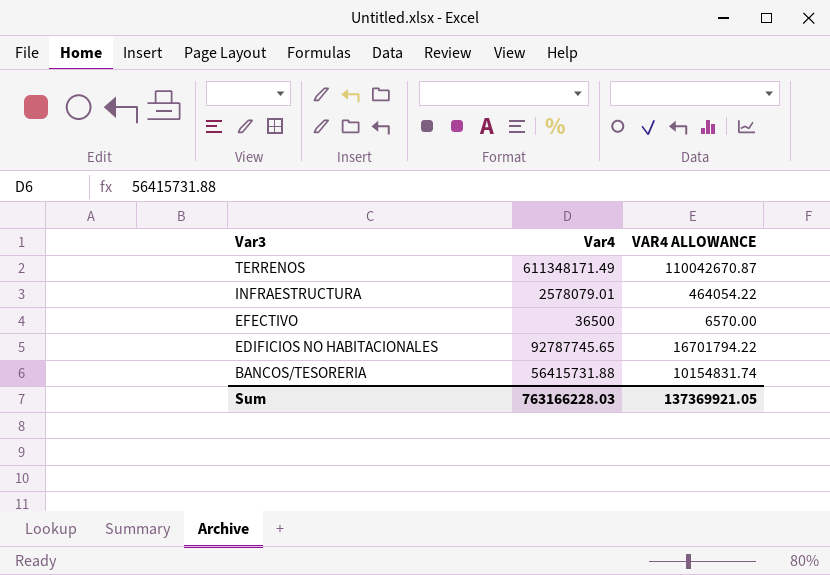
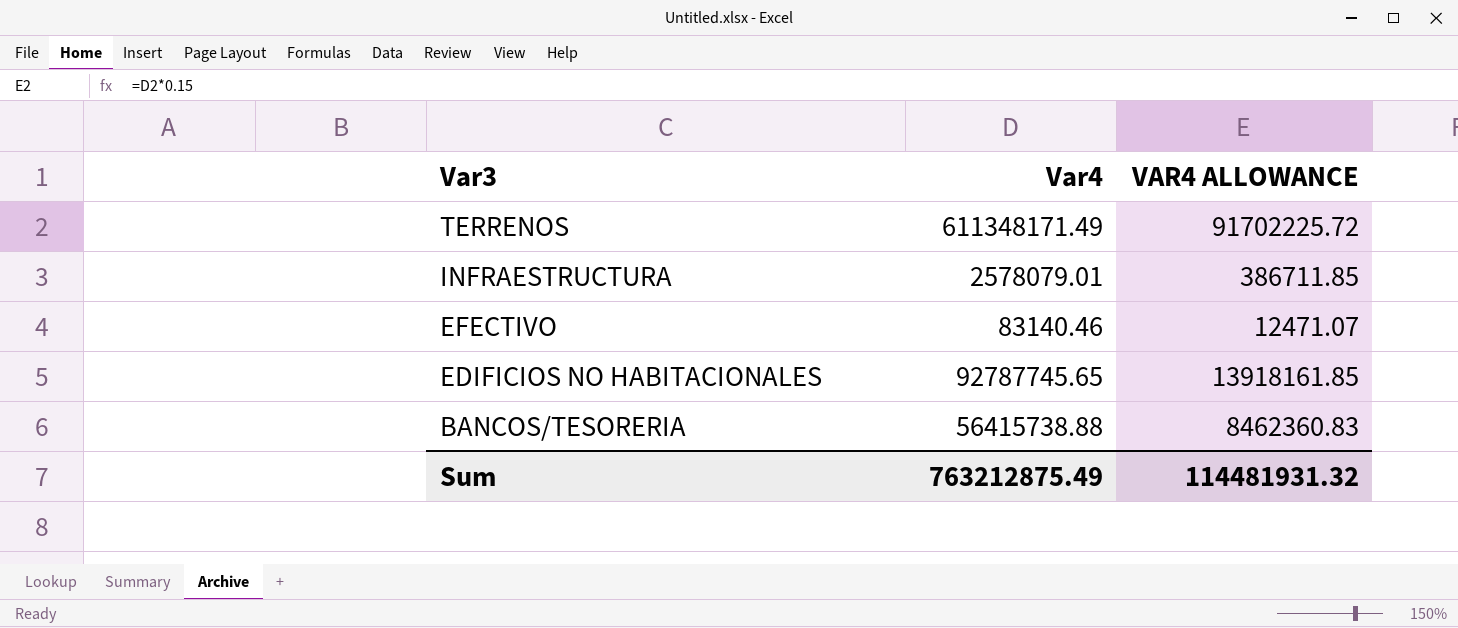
column VAR4 ALLOWANCE | formula: [Var4] * 0.18 -> [Var4] * 0.15
EFECTIVO | Var4: 36500 -> 83140.46
BANCOS/TESORERIA | Var4: 56415731.88 -> 56415738.88
Sum | Var4: 763166228.03 -> 763212875.49
Sum | VAR4 ALLOWANCE: 137369921.05 -> 114481931.32

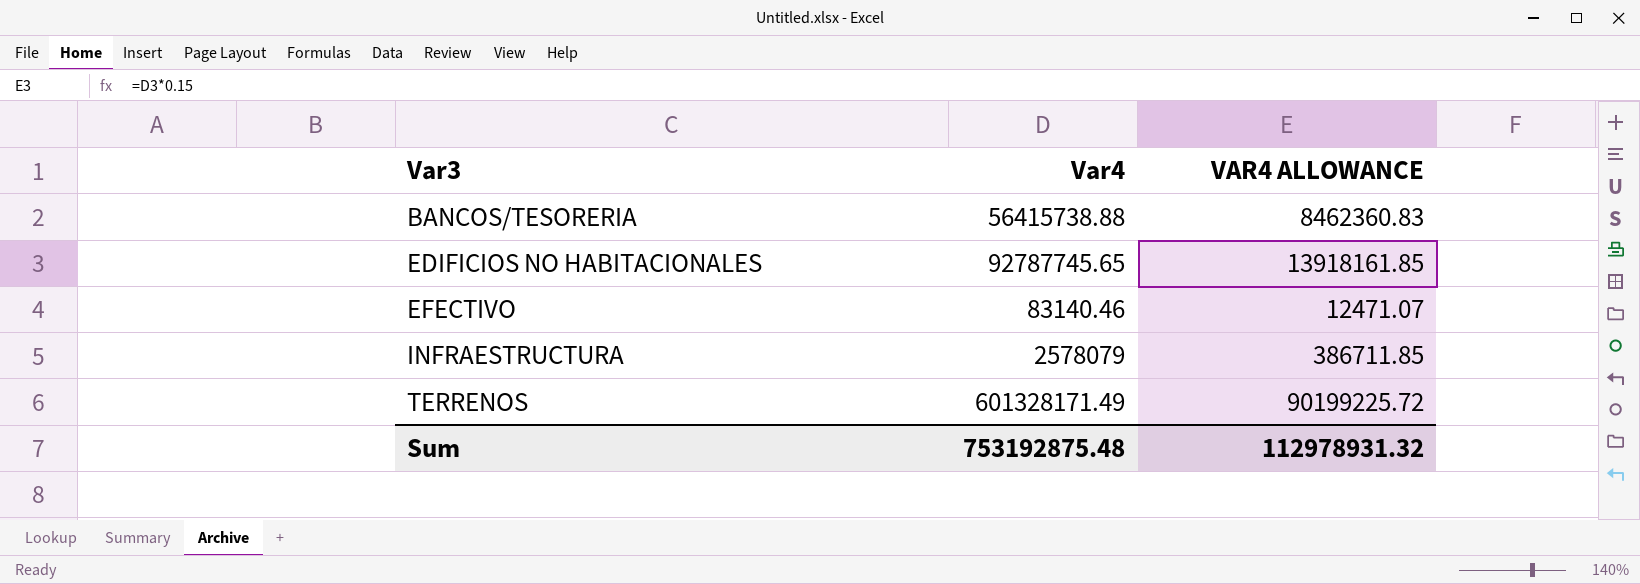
row order: Var3 descending -> Var3 ascending
INFRAESTRUCTURA | Var4: 2578079.01 -> 2578079
TERRENOS | Var4: 611348171.49 -> 601328171.49
TERRENOS | VAR4 ALLOWANCE: 91702225.72 -> 90199225.72
Sum | Var4: 763212875.49 -> 753192875.48
Sum | VAR4 ALLOWANCE: 114481931.32 -> 112978931.32

